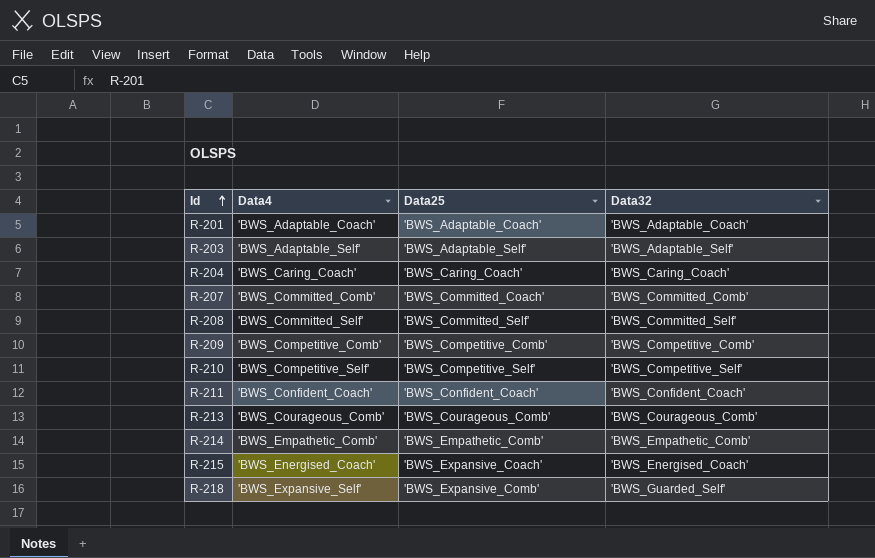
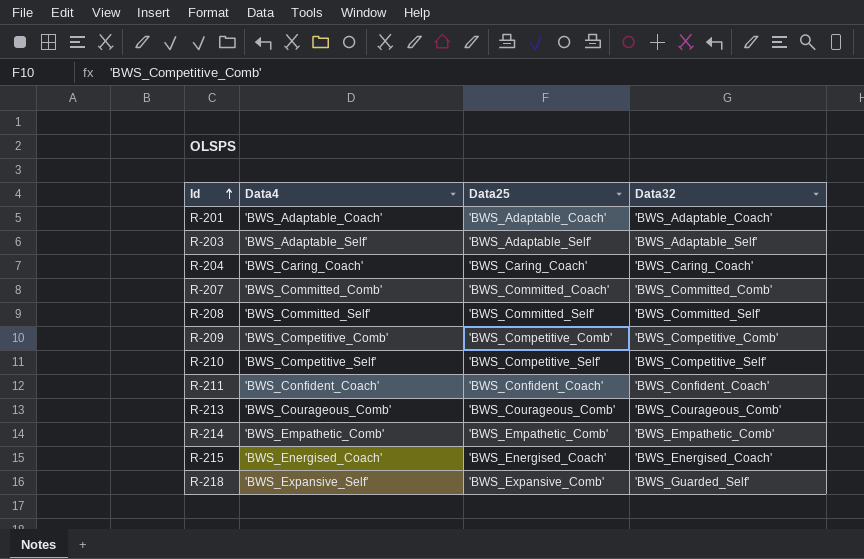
R-215 | Data25: 'BWS_Expansive_Coach' -> 'BWS_Energised_Coach'

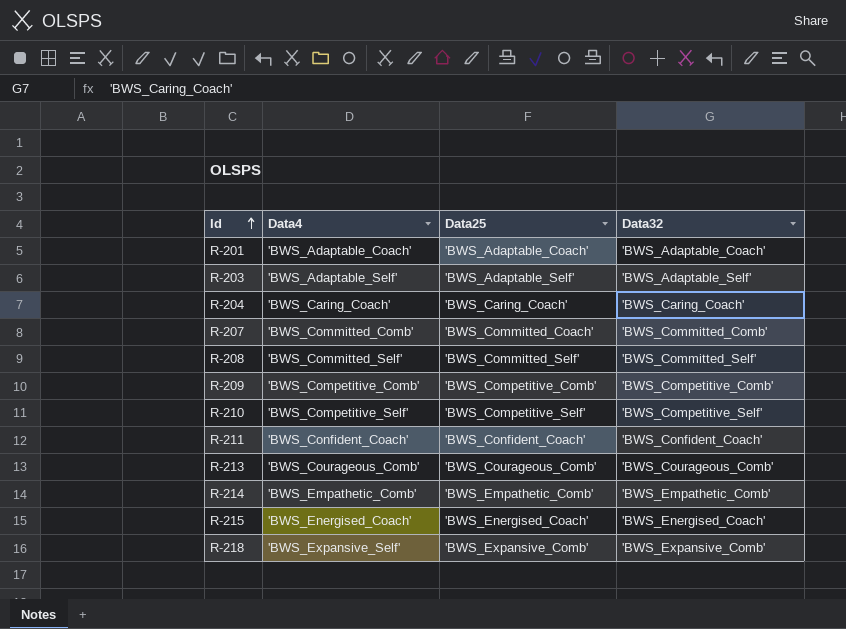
R-218 | Data32: 'BWS_Guarded_Self' -> 'BWS_Expansive_Comb'

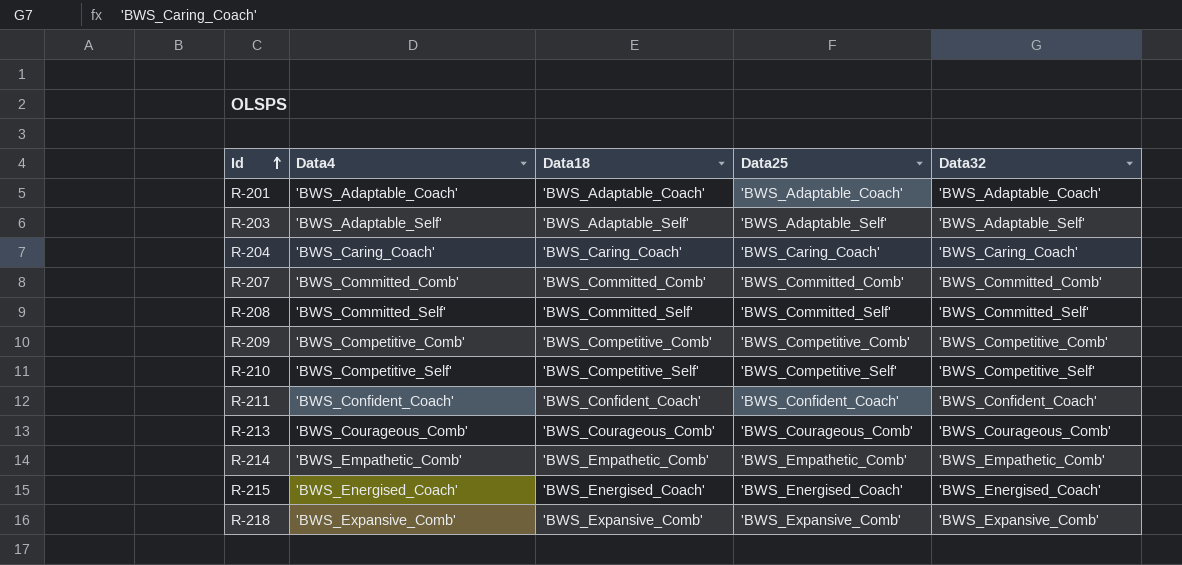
column Data18 | position: none -> 3
R-207 | Data25: 'BWS_Committed_Coach' -> 'BWS_Committed_Comb'
R-218 | Data4: 'BWS_Expansive_Self' -> 'BWS_Expansive_Comb'

